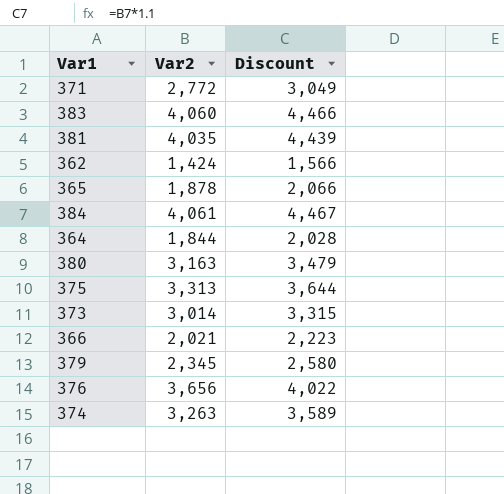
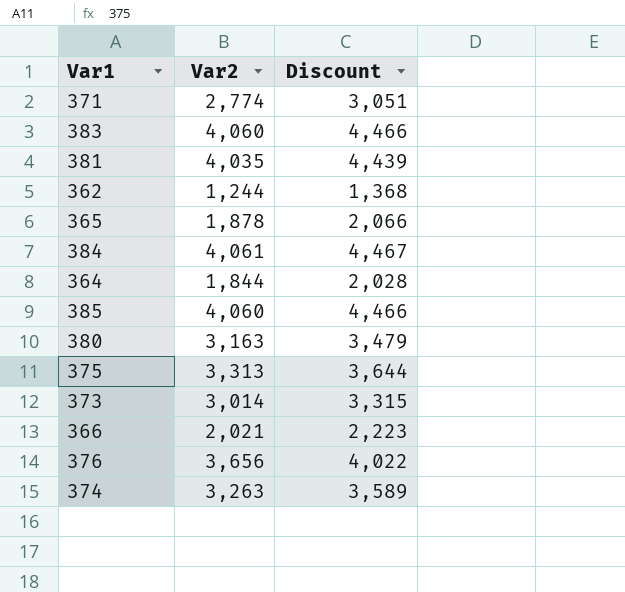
row 379: 2,345 | 2,580 -> none
371 | Var2: 2,772 -> 2,774
371 | Discount: 3,049 -> 3,051
362 | Var2: 1,424 -> 1,244
362 | Discount: 1,566 -> 1,368
row 385: none -> 4,060 | 4,466

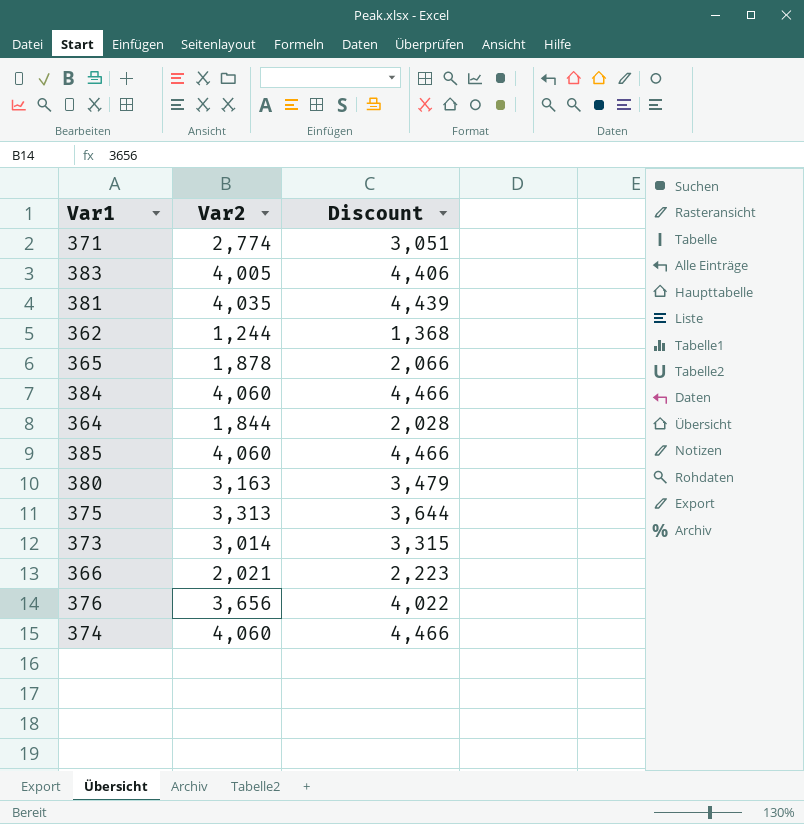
383 | Var2: 4,060 -> 4,005
383 | Discount: 4,466 -> 4,406
384 | Var2: 4,061 -> 4,060
384 | Discount: 4,467 -> 4,466
374 | Var2: 3,263 -> 4,060
374 | Discount: 3,589 -> 4,466

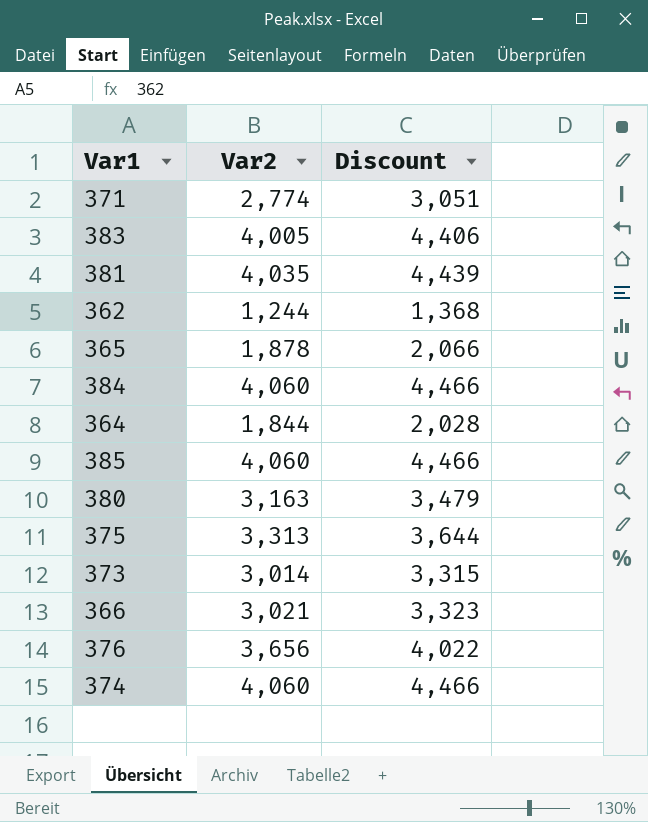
366 | Var2: 2,021 -> 3,021
366 | Discount: 2,223 -> 3,323

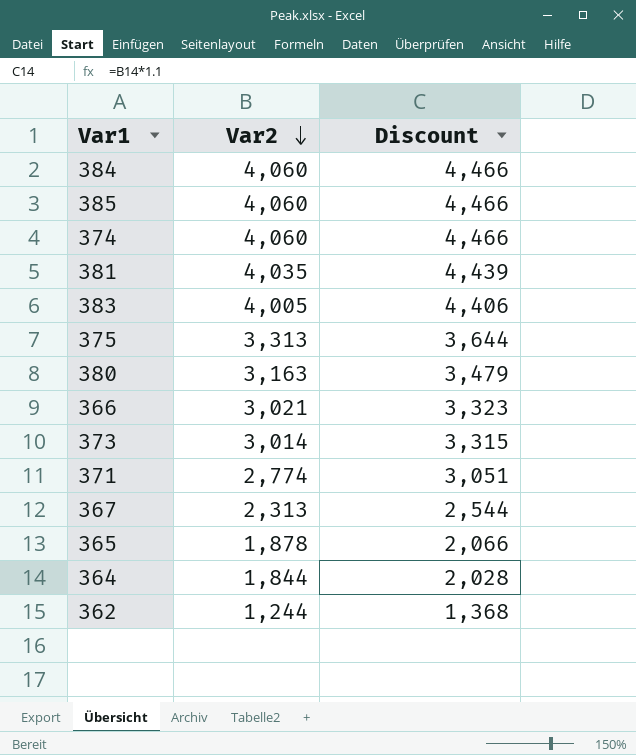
row order: none -> Var2 descending
row 376: 3,656 | 4,022 -> none
row 367: none -> 2,313 | 2,544

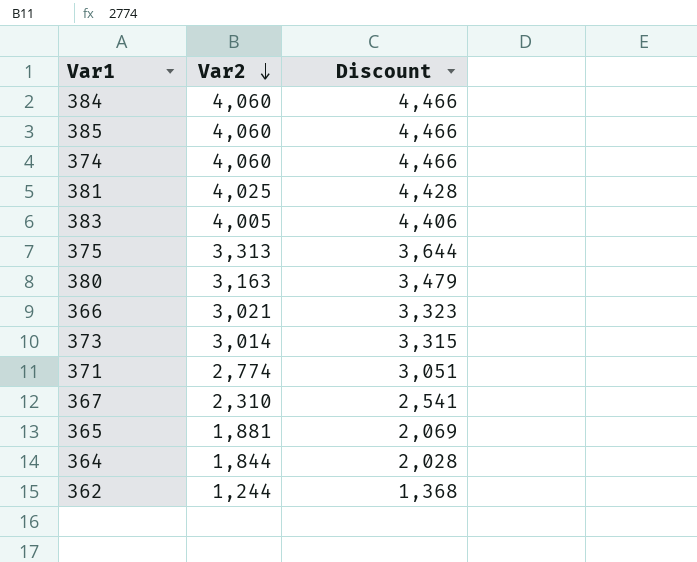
381 | Var2: 4,035 -> 4,025
381 | Discount: 4,439 -> 4,428
367 | Var2: 2,313 -> 2,310
367 | Discount: 2,544 -> 2,541
365 | Var2: 1,878 -> 1,881
365 | Discount: 2,066 -> 2,069

